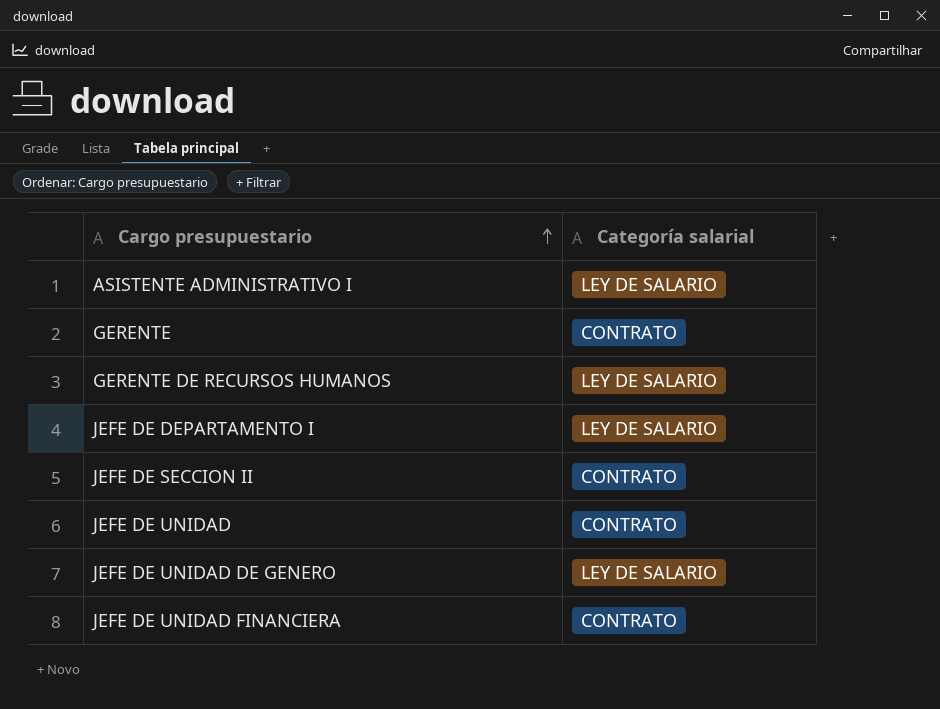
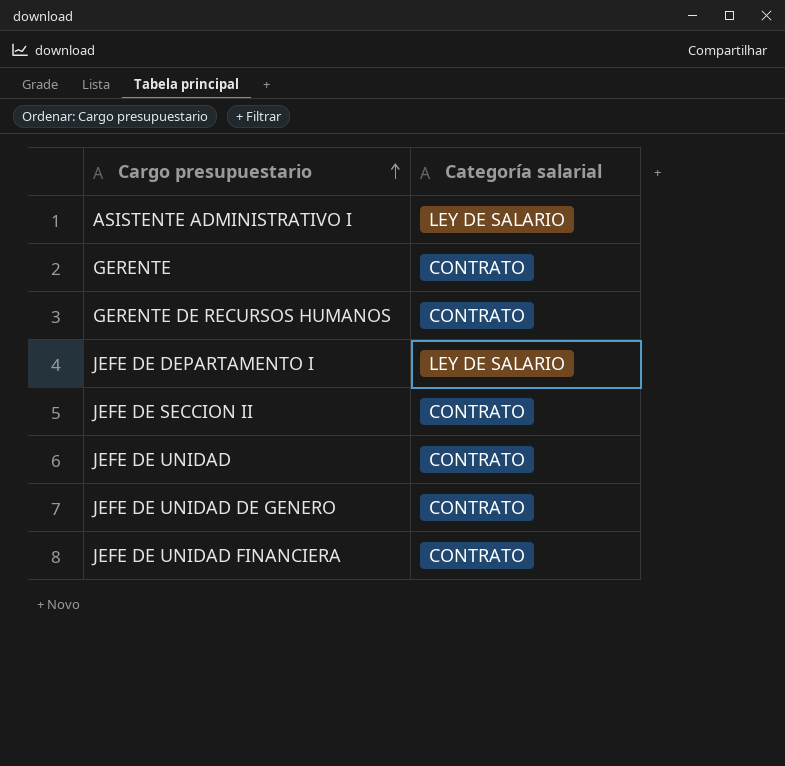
GERENTE DE RECURSOS HUMANOS | Categoría salarial: LEY DE SALARIO -> CONTRATO
JEFE DE UNIDAD DE GENERO | Categoría salarial: LEY DE SALARIO -> CONTRATO

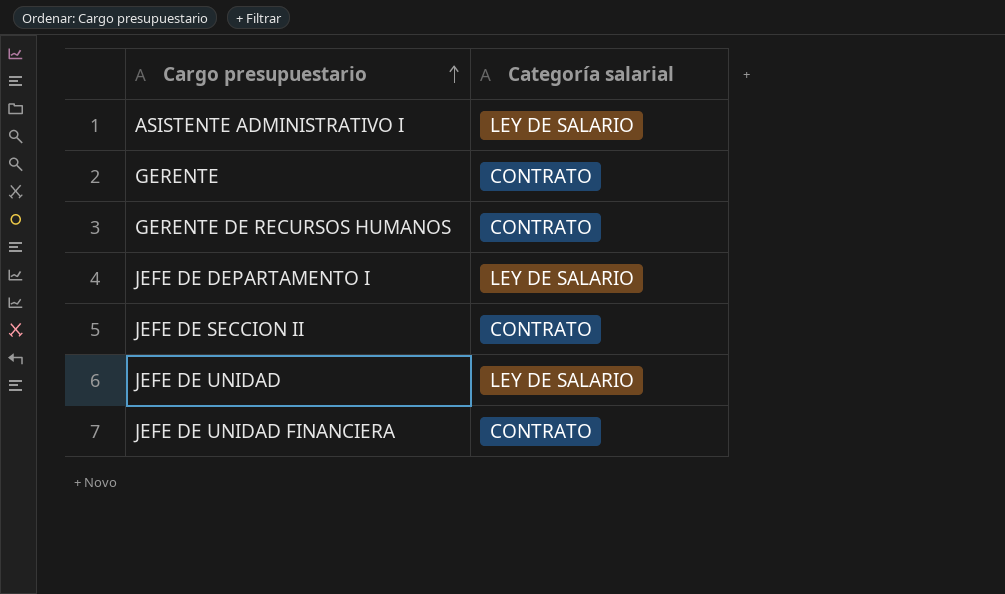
row JEFE DE UNIDAD DE GENERO: CONTRATO -> none
JEFE DE UNIDAD | Categoría salarial: CONTRATO -> LEY DE SALARIO

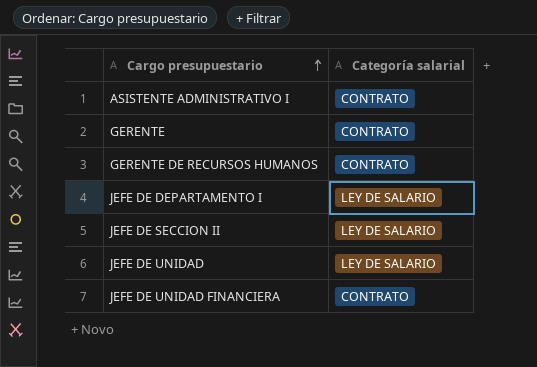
ASISTENTE ADMINISTRATIVO I | Categoría salarial: LEY DE SALARIO -> CONTRATO
JEFE DE SECCION II | Categoría salarial: CONTRATO -> LEY DE SALARIO

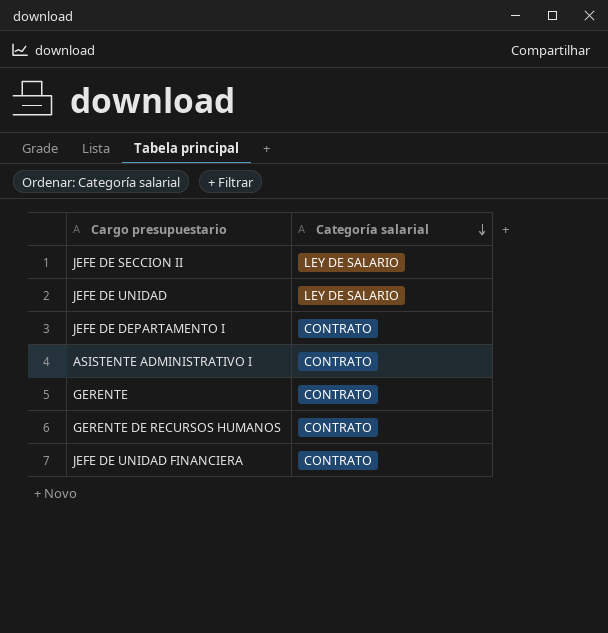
row order: Cargo presupuestario ascending -> Categoría salarial descending
JEFE DE DEPARTAMENTO I | Categoría salarial: LEY DE SALARIO -> CONTRATO

